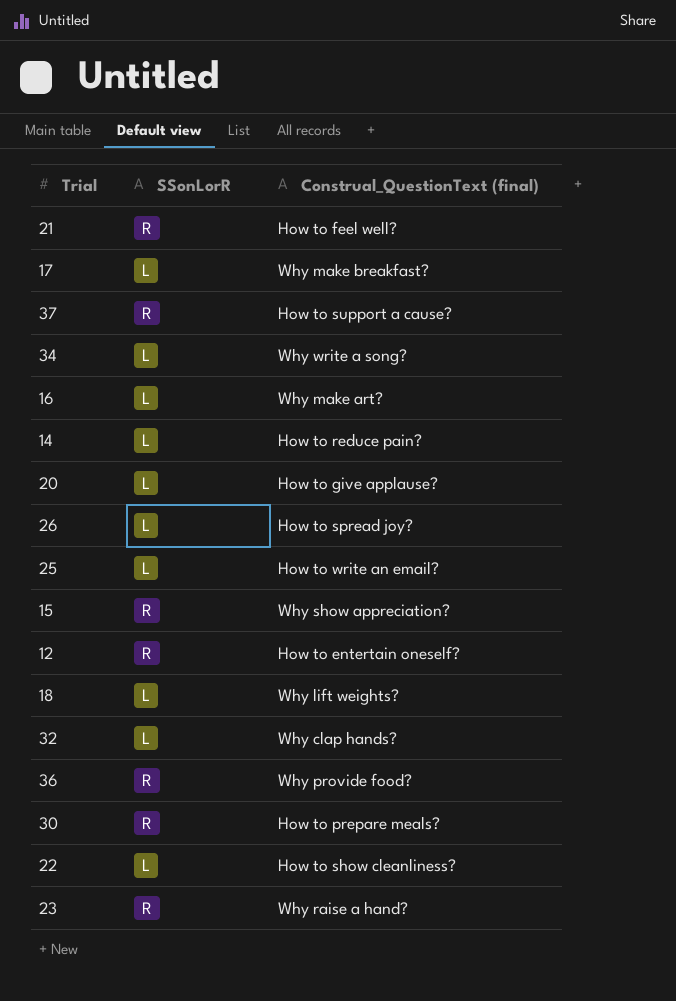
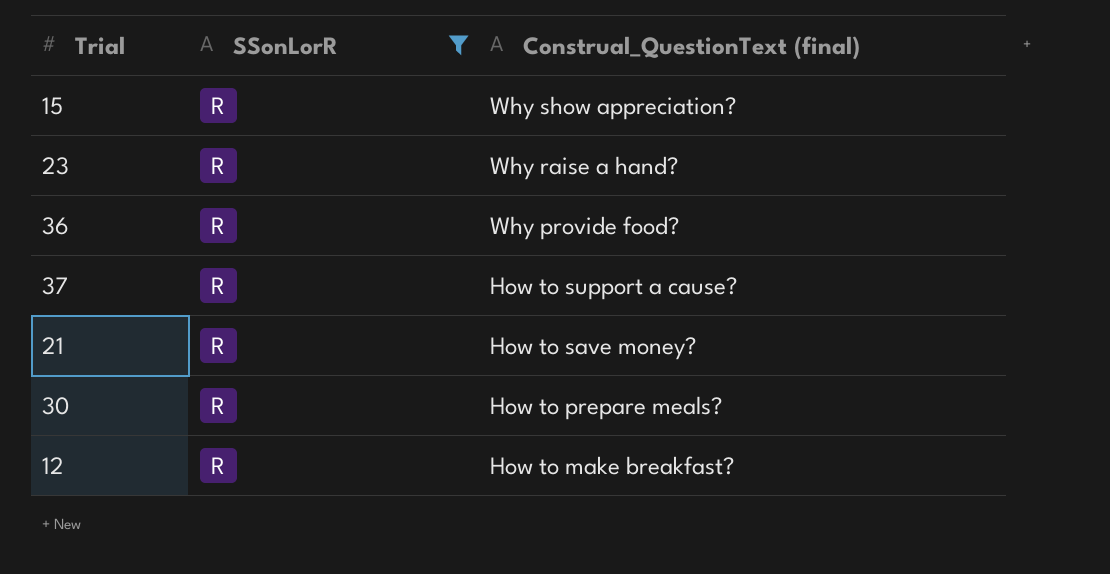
filter: none -> SSonLorR = R
row order: none -> Construal_QuestionText (final) descending
21 | Construal_QuestionText (final): How to feel well? -> How to save money?
12 | Construal_QuestionText (final): How to entertain oneself? -> How to make breakfast?

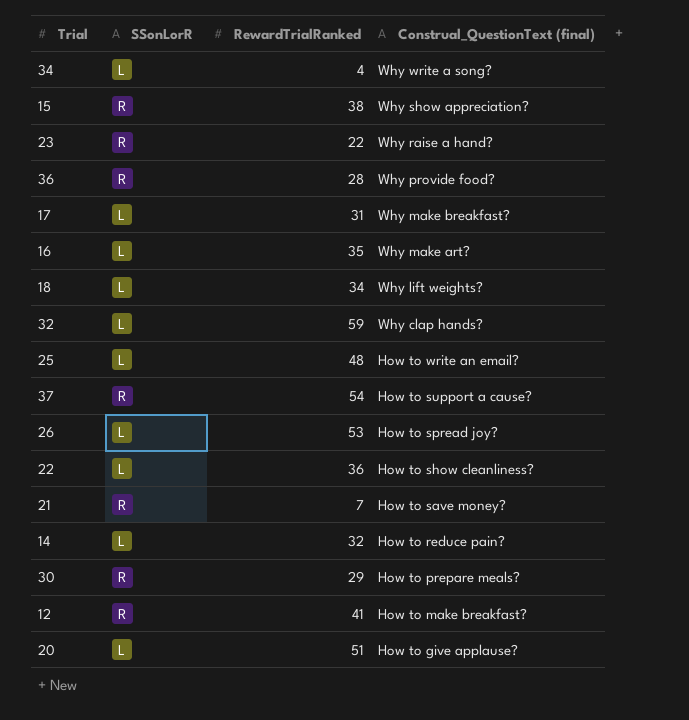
filter: SSonLorR = R -> none
column RewardTrialRanked | position: none -> 3

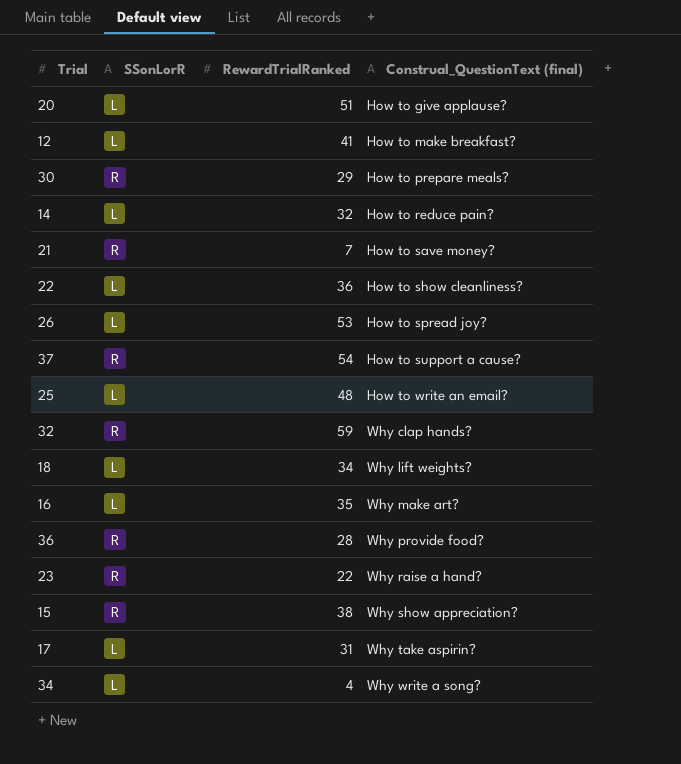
row order: Construal_QuestionText (final) descending -> Construal_QuestionText (final) ascending
12 | SSonLorR: R -> L
32 | SSonLorR: L -> R
17 | Construal_QuestionText (final): Why make breakfast? -> Why take aspirin?

